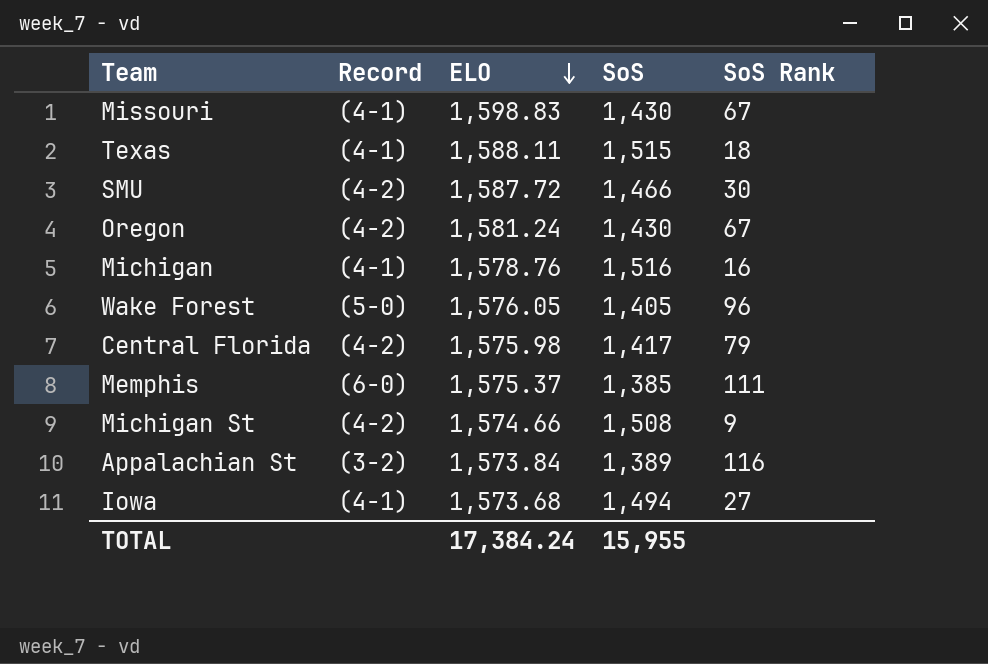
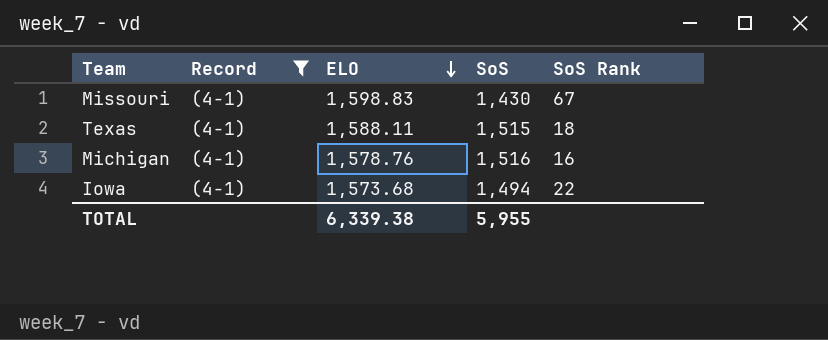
filter: none -> Record = (4-1)
Iowa | SoS Rank: 27 -> 22
TOTAL | ELO: 17,384.24 -> 6,339.38
TOTAL | SoS: 15,955 -> 5,955

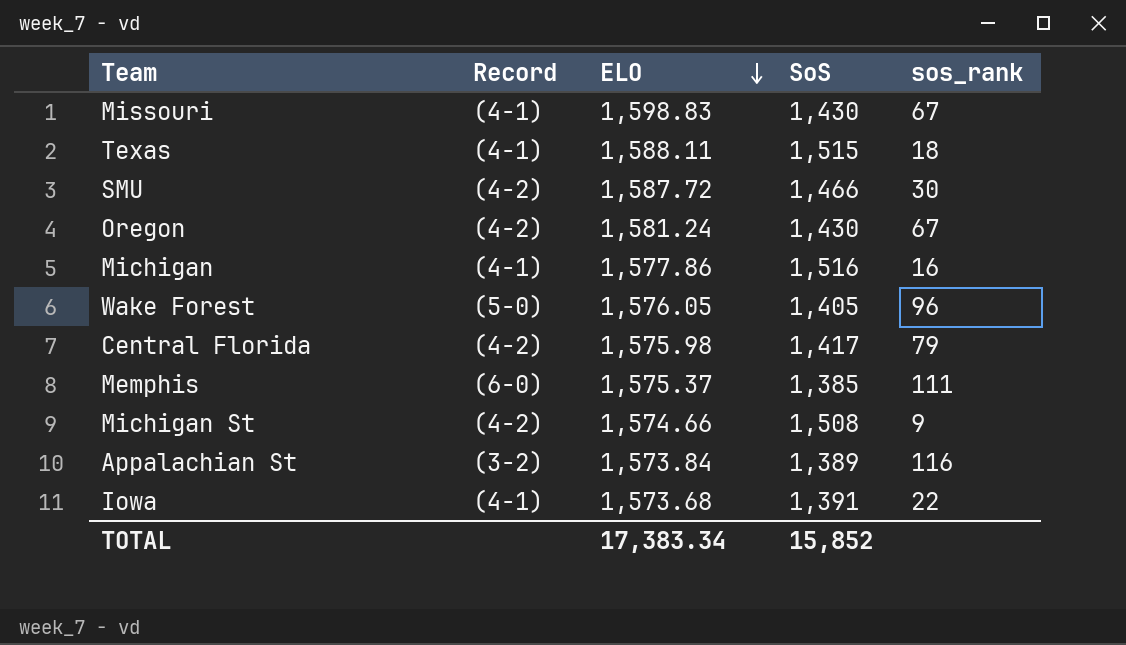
filter: Record = (4-1) -> none
column name: SoS Rank -> sos_rank
Michigan | ELO: 1,578.76 -> 1,577.86
Iowa | SoS: 1,494 -> 1,391
TOTAL | ELO: 6,339.38 -> 17,383.34
TOTAL | SoS: 5,955 -> 15,852

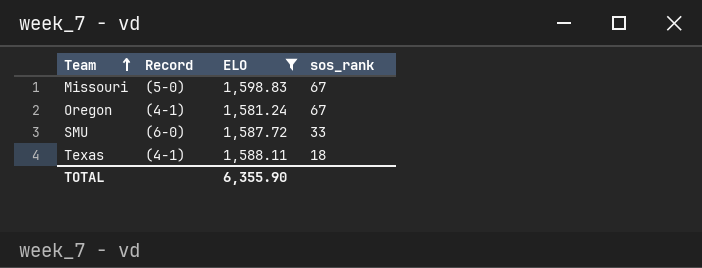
filter: none -> ELO >= 1,581.24
row order: ELO descending -> Team ascending
column SoS | position: 4 -> none
Missouri | Record: (4-1) -> (5-0)
Oregon | Record: (4-2) -> (4-1)
SMU | Record: (4-2) -> (6-0)
SMU | sos_rank: 30 -> 33
TOTAL | ELO: 17,383.34 -> 6,355.90

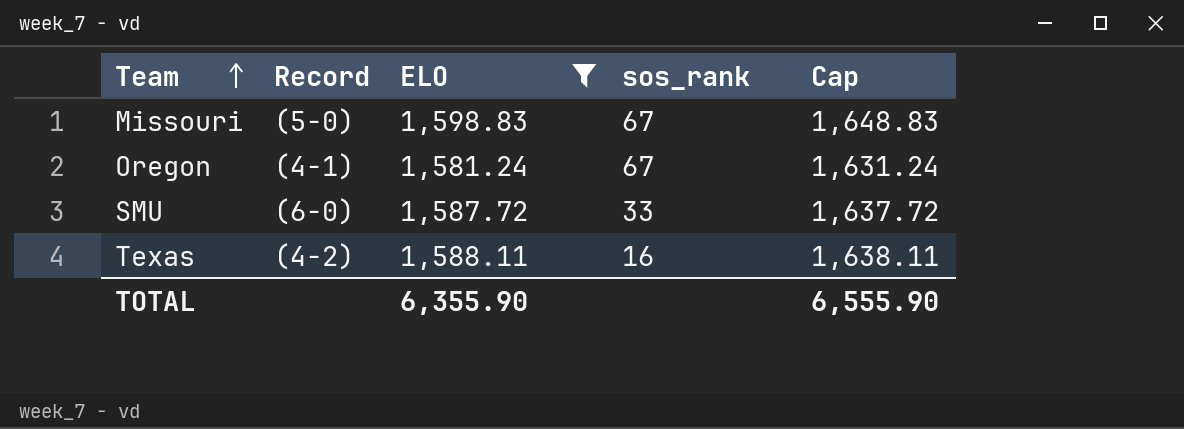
column Cap | formula: none -> [ELO] + 50
Texas | Record: (4-1) -> (4-2)
Texas | sos_rank: 18 -> 16

